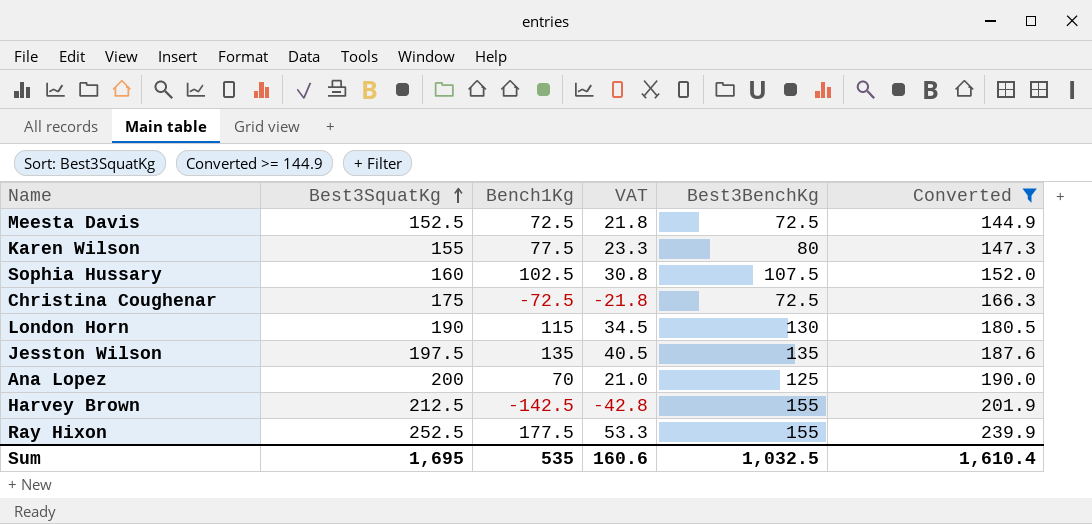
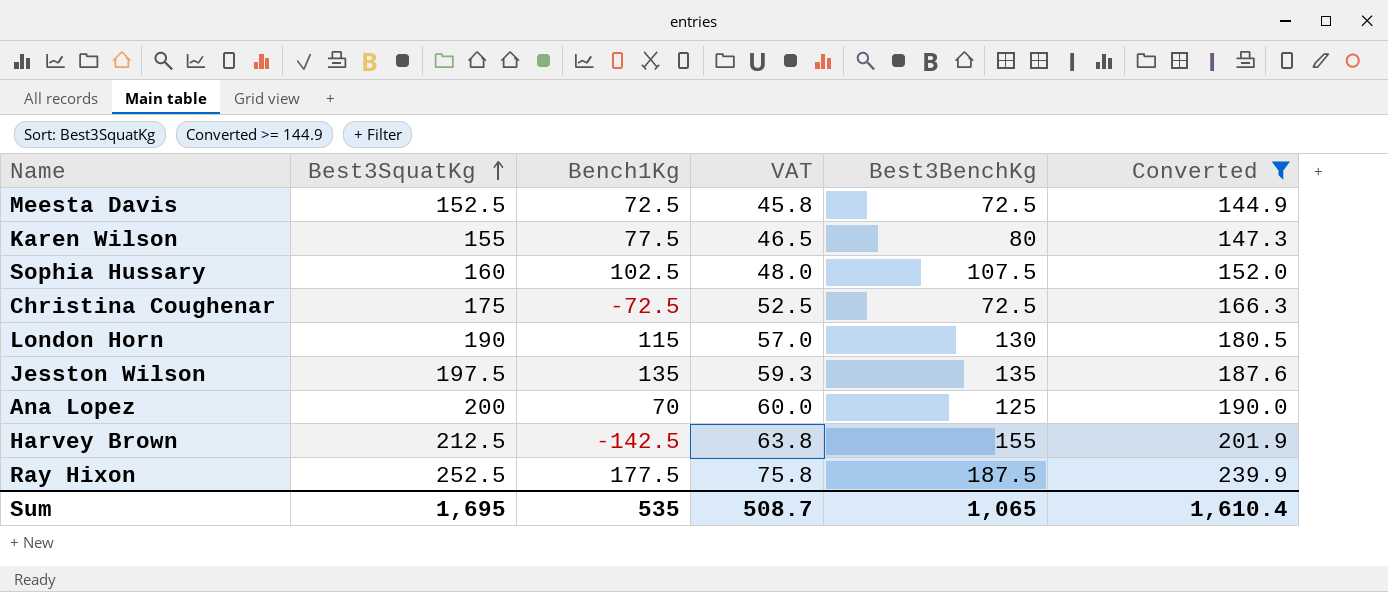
column VAT | formula: [Bench1Kg] * 0.3 -> [Best3SquatKg] * 0.3
Ray Hixon | Best3BenchKg: 155 -> 187.5
Sum | VAT: 160.6 -> 508.7
Sum | Best3BenchKg: 1,032.5 -> 1,065

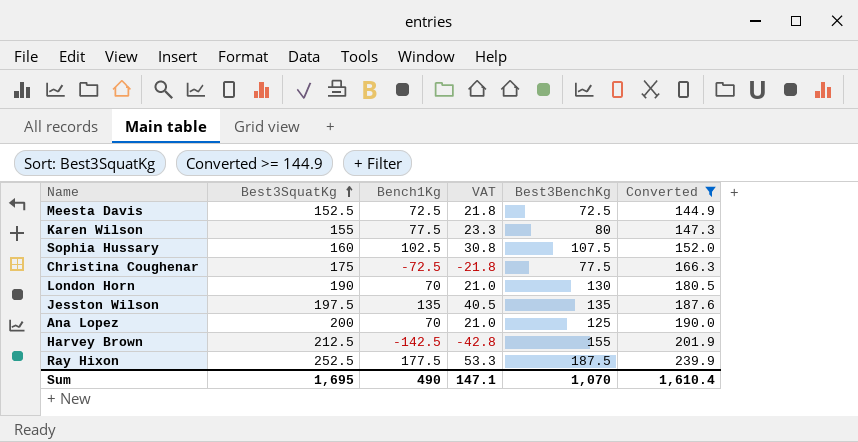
column VAT | formula: [Best3SquatKg] * 0.3 -> [Bench1Kg] * 0.3
Christina Coughenar | Best3BenchKg: 72.5 -> 77.5
London Horn | Bench1Kg: 115 -> 70
Sum | Bench1Kg: 535 -> 490
Sum | VAT: 508.7 -> 147.1
Sum | Best3BenchKg: 1,065 -> 1,070

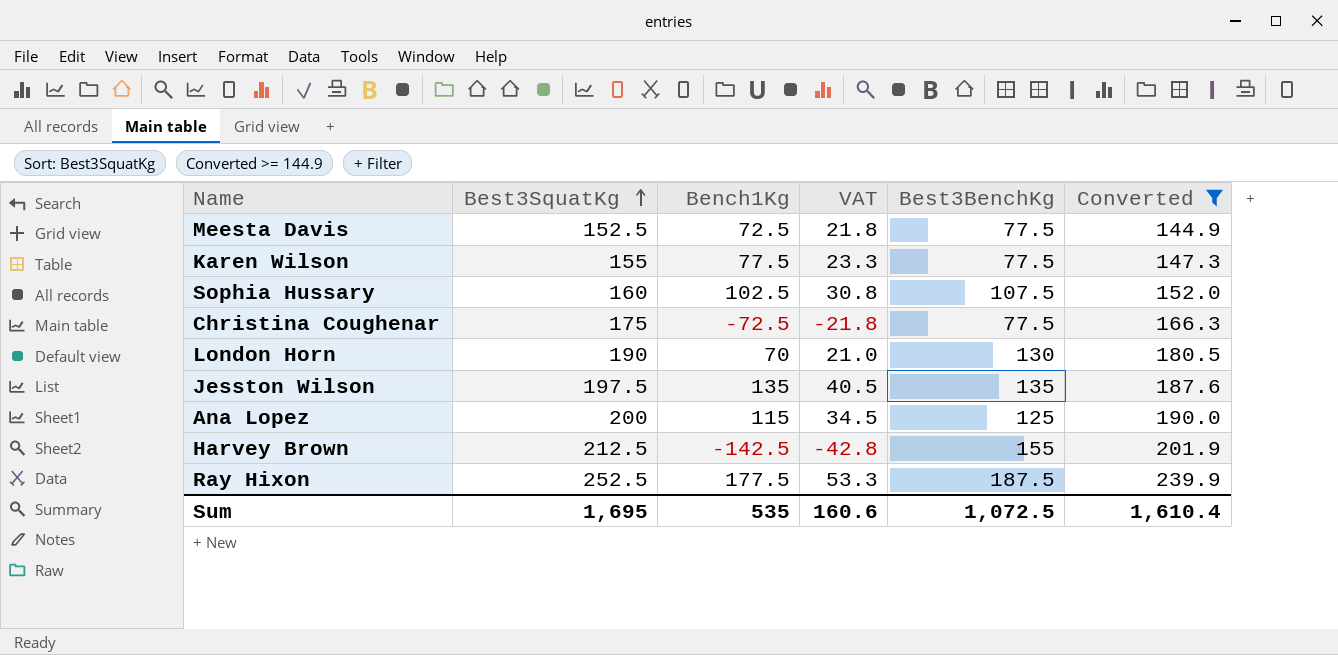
Meesta Davis | Best3BenchKg: 72.5 -> 77.5
Karen Wilson | Best3BenchKg: 80 -> 77.5
Ana Lopez | Bench1Kg: 70 -> 115
Ana Lopez | VAT: 21.0 -> 34.5
Sum | Bench1Kg: 490 -> 535
Sum | VAT: 147.1 -> 160.6
Sum | Best3BenchKg: 1,070 -> 1,072.5

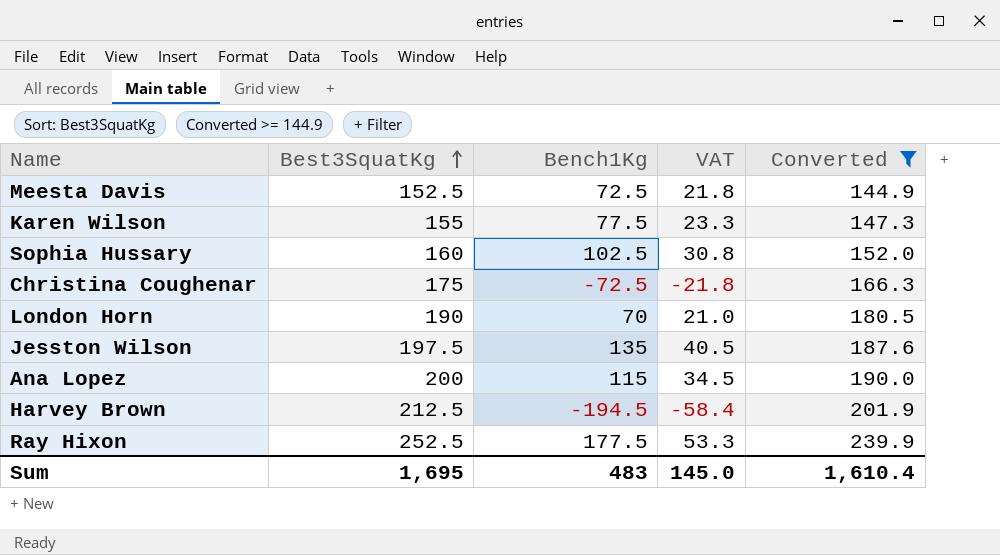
column Best3BenchKg | position: 5 -> none
Harvey Brown | Bench1Kg: -142.5 -> -194.5
Harvey Brown | VAT: -42.8 -> -58.4
Sum | Bench1Kg: 535 -> 483
Sum | VAT: 160.6 -> 145.0

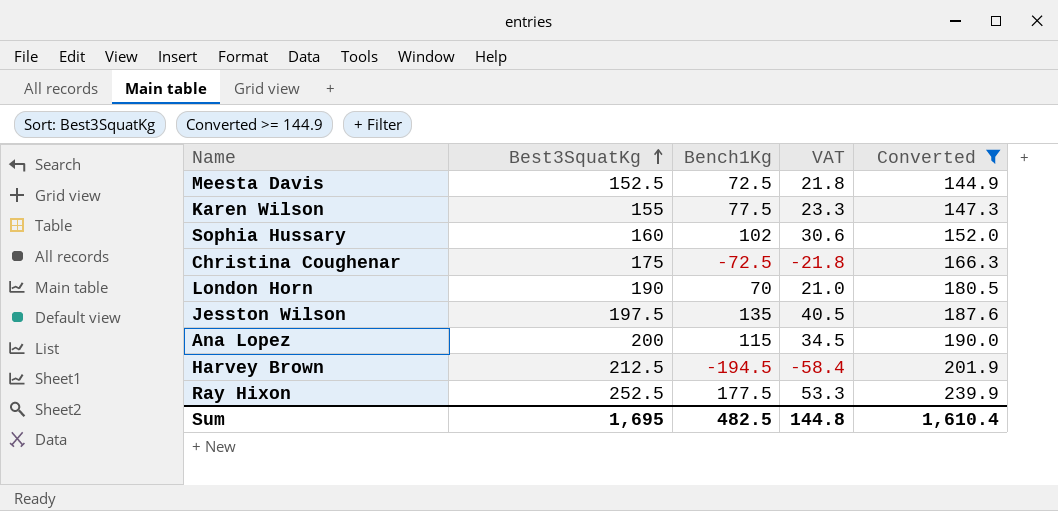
Sophia Hussary | Bench1Kg: 102.5 -> 102
Sophia Hussary | VAT: 30.8 -> 30.6
Sum | Bench1Kg: 483 -> 482.5
Sum | VAT: 145.0 -> 144.8

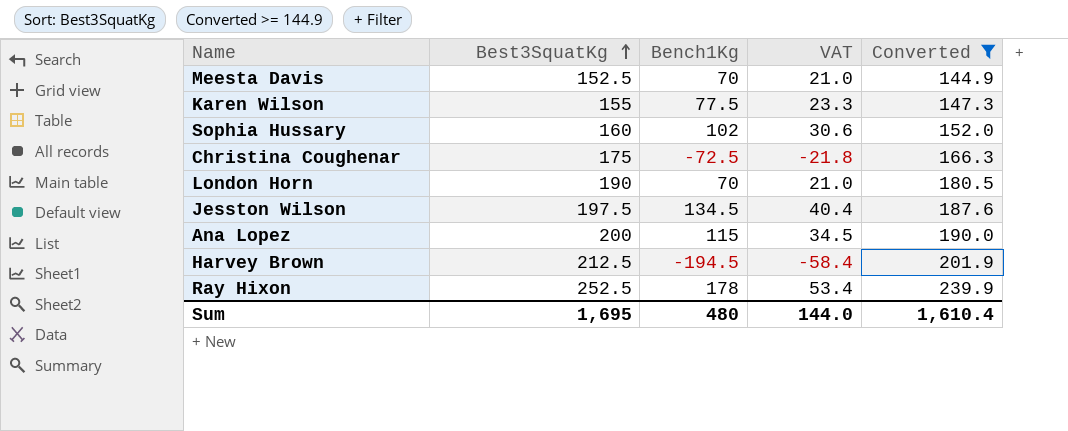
Meesta Davis | Bench1Kg: 72.5 -> 70
Meesta Davis | VAT: 21.8 -> 21.0
Jesston Wilson | Bench1Kg: 135 -> 134.5
Jesston Wilson | VAT: 40.5 -> 40.4
Ray Hixon | Bench1Kg: 177.5 -> 178
Ray Hixon | VAT: 53.3 -> 53.4
Sum | Bench1Kg: 482.5 -> 480
Sum | VAT: 144.8 -> 144.0

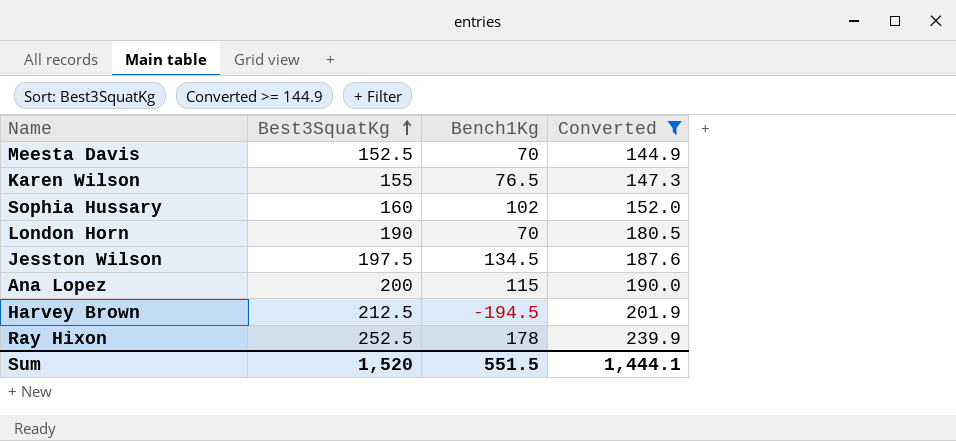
column VAT | formula: [Bench1Kg] * 0.3 -> none
row Christina Coughenar: 175 | -72.5 | -21.8 | 166.3 -> none
Karen Wilson | Bench1Kg: 77.5 -> 76.5
Sum | Best3SquatKg: 1,695 -> 1,520
Sum | Bench1Kg: 480 -> 551.5
Sum | Converted: 1,610.4 -> 1,444.1

